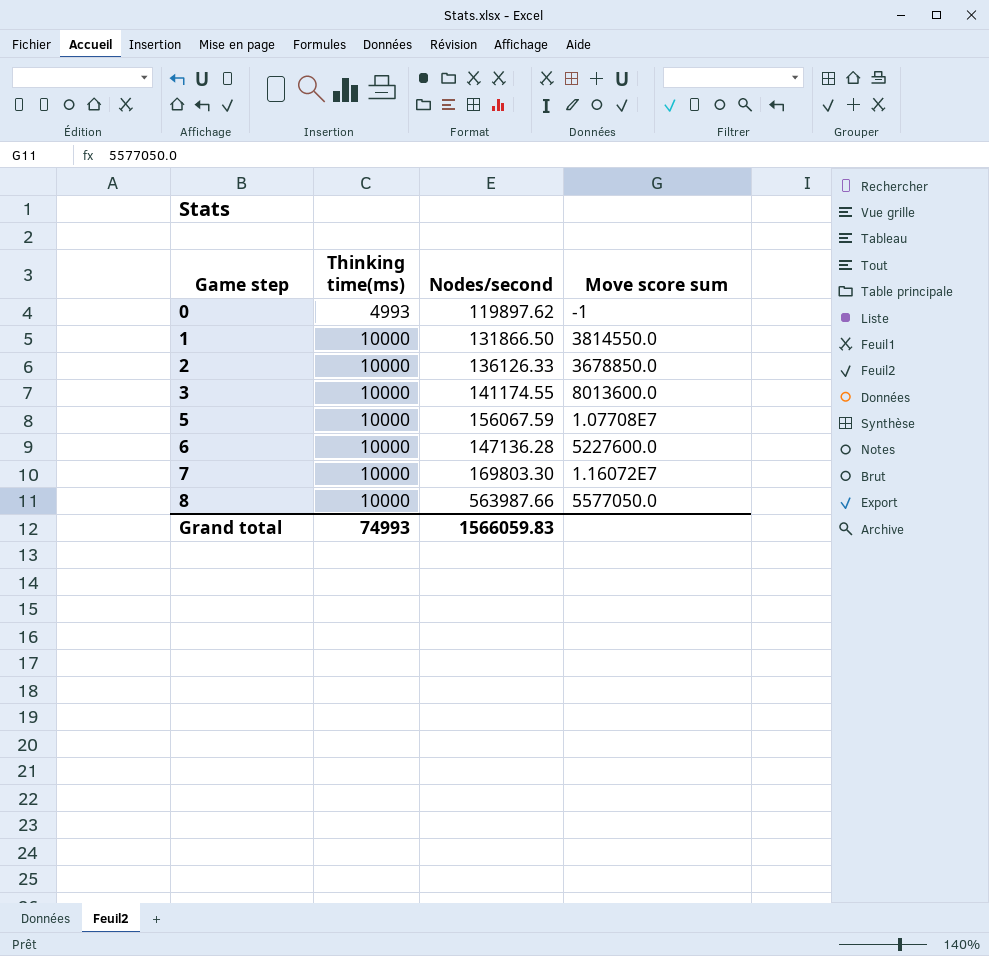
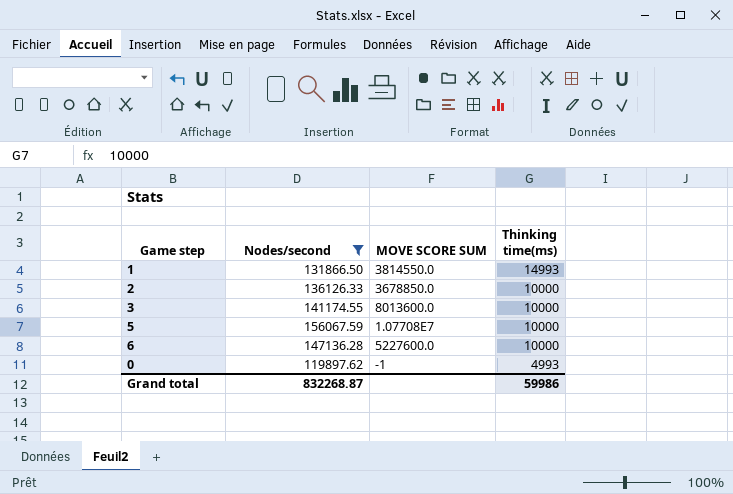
filter: none -> Nodes/second <= 156067.59
row order: Game step ascending -> Thinking time(ms) descending
column name: Move score sum -> MOVE SCORE SUM
column Thinking time(ms) | position: 2 -> 4
1 | Thinking time(ms): 10000 -> 14993
Grand total | Nodes/second: 1566059.83 -> 832268.87
Grand total | Thinking time(ms): 74993 -> 59986

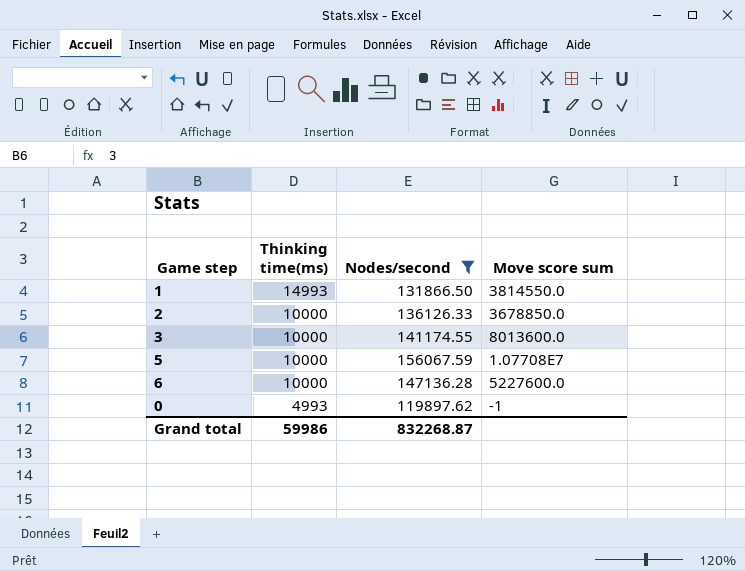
column Thinking time(ms) | position: 4 -> 2
column name: MOVE SCORE SUM -> Move score sum

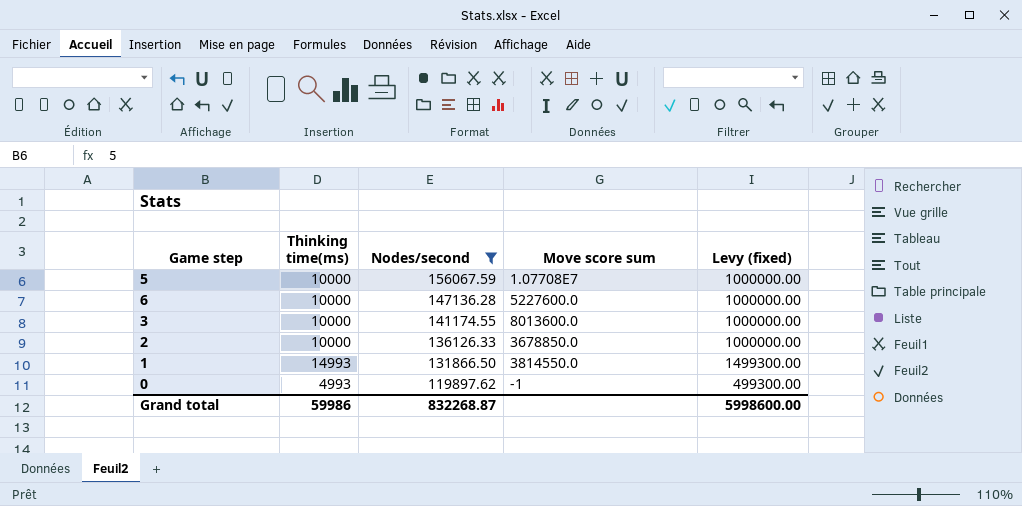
row order: Thinking time(ms) descending -> Nodes/second descending
column Levy (fixed) | formula: none -> [Thinking time(ms)] * 100

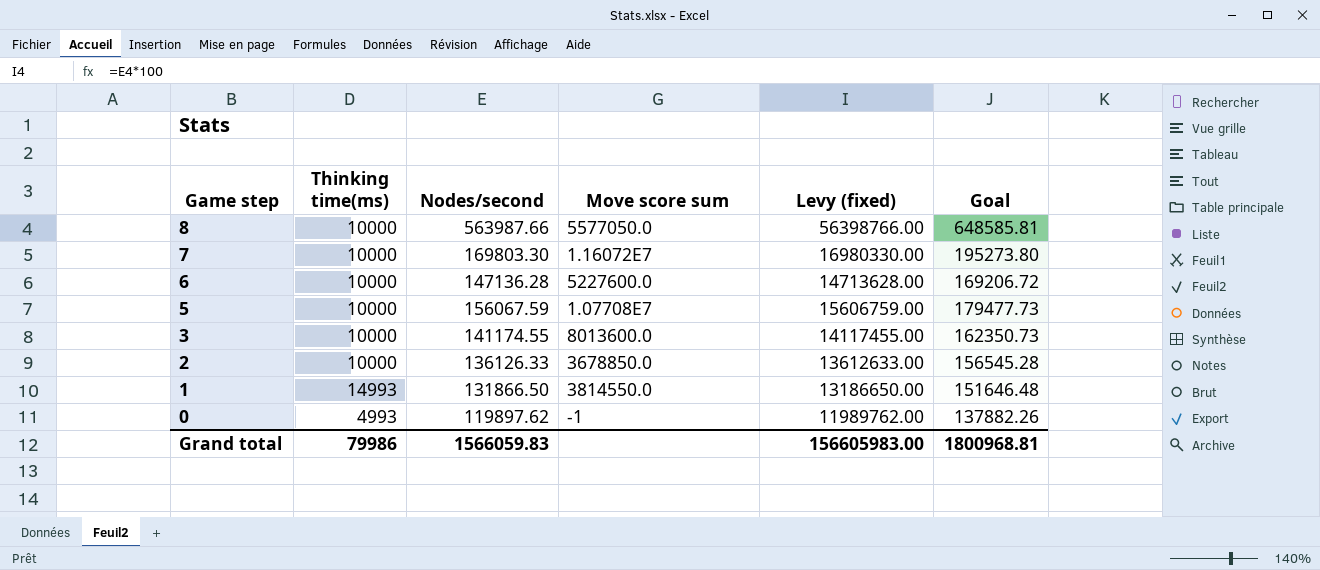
filter: Nodes/second <= 156067.59 -> none
row order: Nodes/second descending -> Game step descending
column Levy (fixed) | formula: [Thinking time(ms)] * 100 -> [Nodes/second] * 100
column Goal | formula: none -> [Nodes/second] * 1.15
Grand total | Thinking time(ms): 59986 -> 79986
Grand total | Nodes/second: 832268.87 -> 1566059.83
Grand total | Levy (fixed): 5998600.00 -> 156605983.00

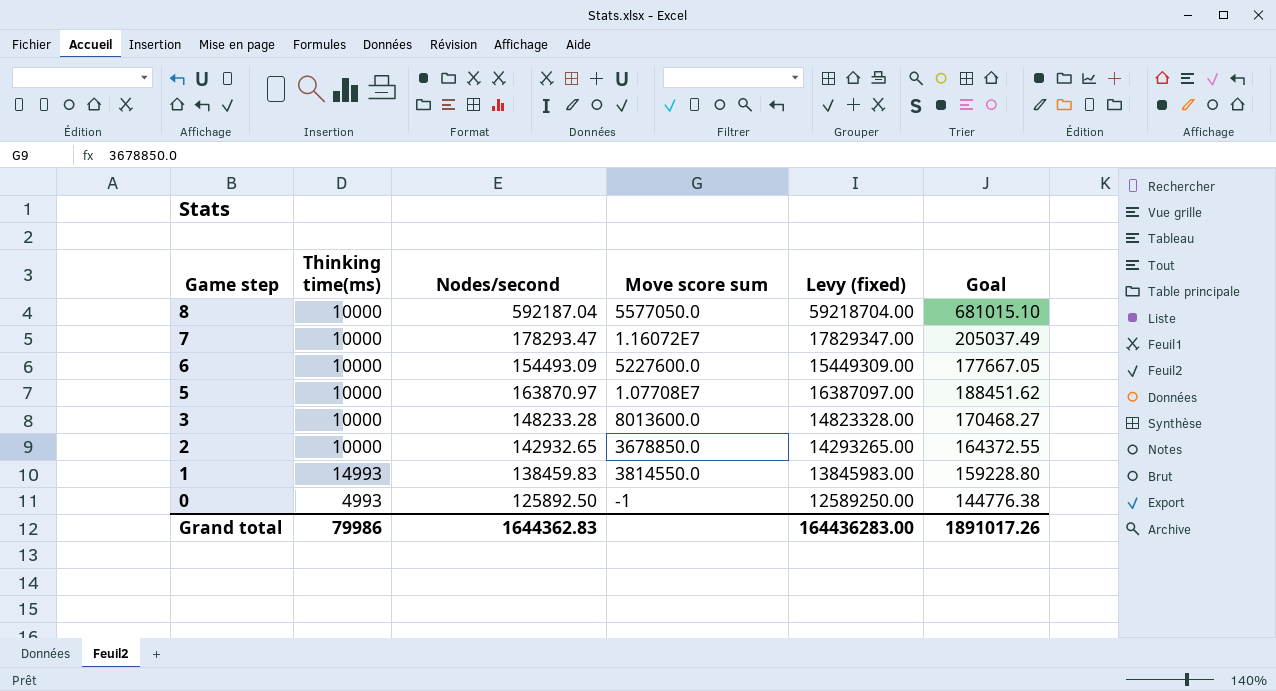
8 | Nodes/second: 563987.66 -> 592187.04
8 | Levy (fixed): 56398766.00 -> 59218704.00
8 | Goal: 648585.81 -> 681015.10
7 | Nodes/second: 169803.30 -> 178293.47
7 | Levy (fixed): 16980330.00 -> 17829347.00
7 | Goal: 195273.80 -> 205037.49
6 | Nodes/second: 147136.28 -> 154493.09
6 | Levy (fixed): 14713628.00 -> 15449309.00
6 | Goal: 169206.72 -> 177667.05
5 | Nodes/second: 156067.59 -> 163870.97
5 | Levy (fixed): 15606759.00 -> 16387097.00
5 | Goal: 179477.73 -> 188451.62
3 | Nodes/second: 141174.55 -> 148233.28
3 | Levy (fixed): 14117455.00 -> 14823328.00
3 | Goal: 162350.73 -> 170468.27
2 | Nodes/second: 136126.33 -> 142932.65
2 | Levy (fixed): 13612633.00 -> 14293265.00
2 | Goal: 156545.28 -> 164372.55
1 | Nodes/second: 131866.50 -> 138459.83
1 | Levy (fixed): 13186650.00 -> 13845983.00
1 | Goal: 151646.48 -> 159228.80
0 | Nodes/second: 119897.62 -> 125892.50
0 | Levy (fixed): 11989762.00 -> 12589250.00
0 | Goal: 137882.26 -> 144776.38
Grand total | Nodes/second: 1566059.83 -> 1644362.83
Grand total | Levy (fixed): 156605983.00 -> 164436283.00
Grand total | Goal: 1800968.81 -> 1891017.26

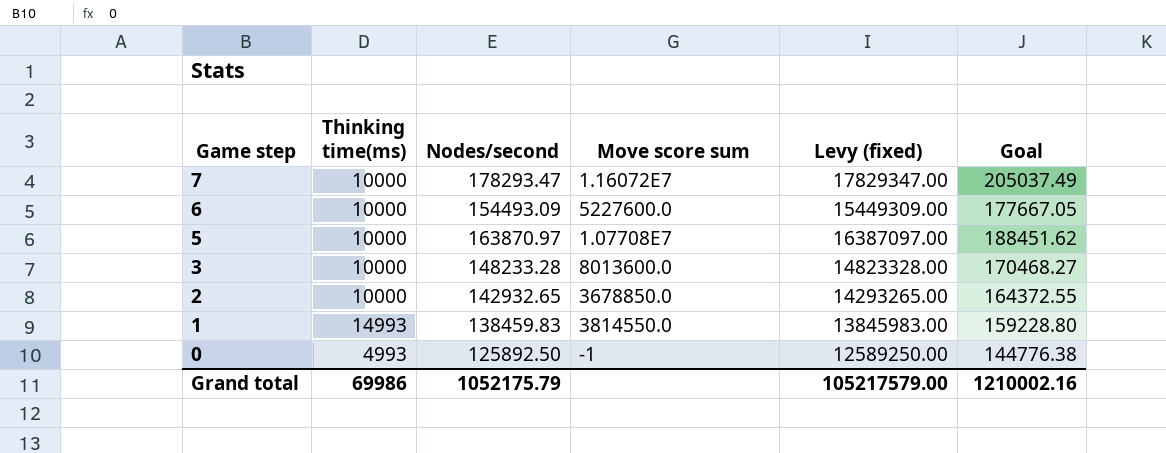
row 8: 10000 | 592187.04 | 5577050.0 | 59218704.00 | 681015.10 -> none
Grand total | Thinking time(ms): 79986 -> 69986
Grand total | Nodes/second: 1644362.83 -> 1052175.79
Grand total | Levy (fixed): 164436283.00 -> 105217579.00
Grand total | Goal: 1891017.26 -> 1210002.16

